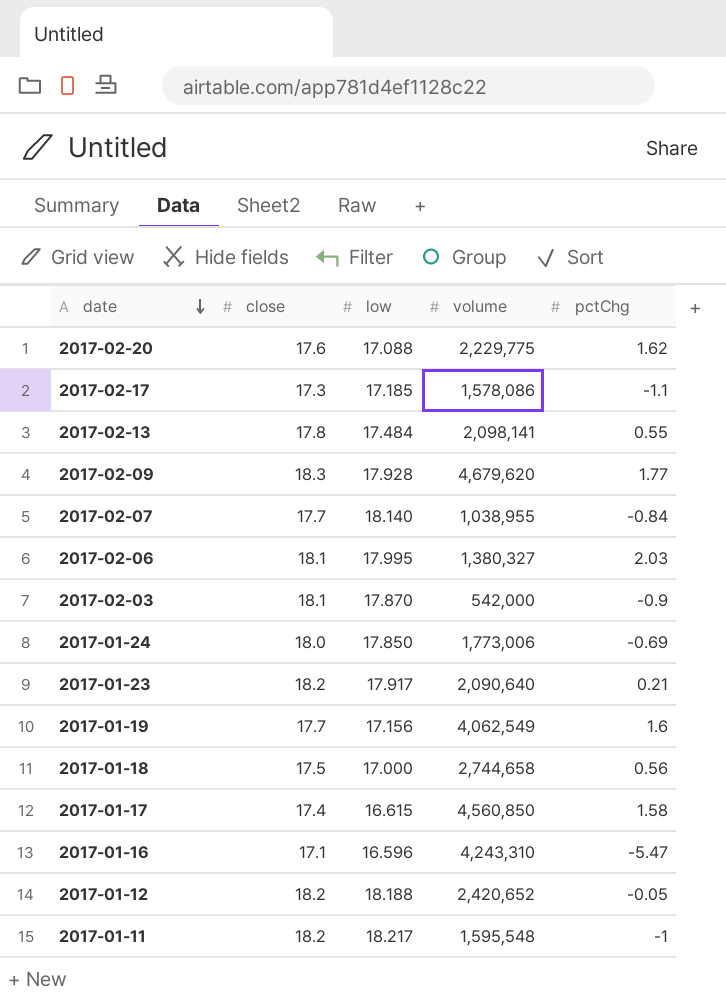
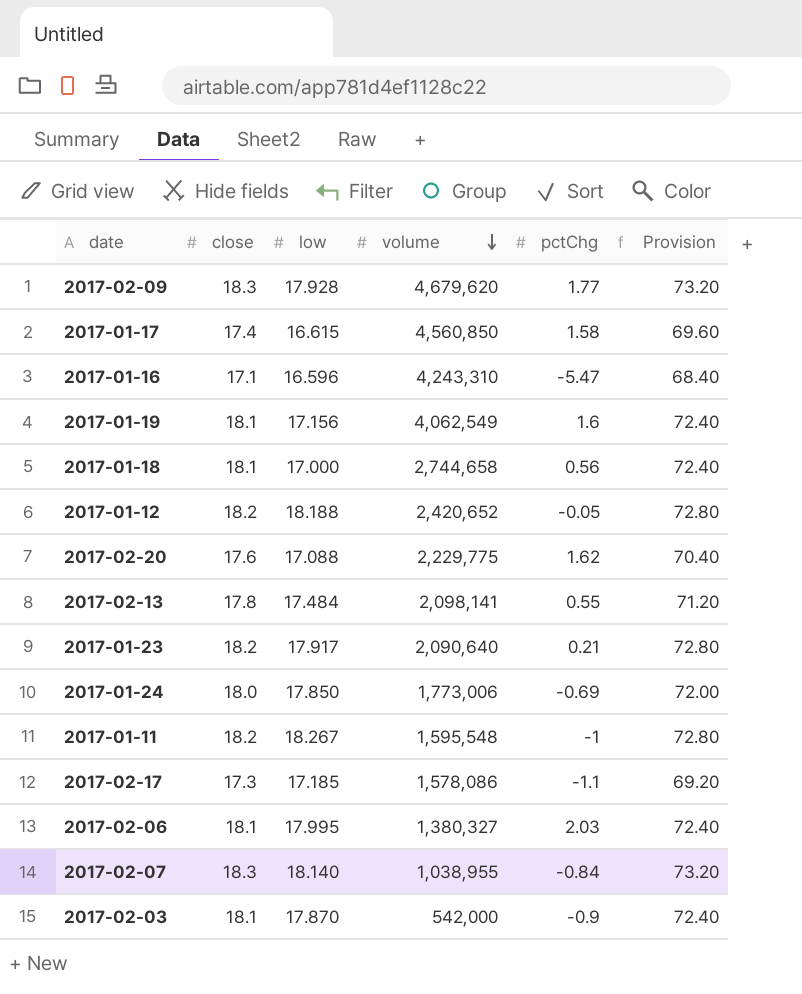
row order: date descending -> volume descending
column Provision | formula: none -> [close] * 4
2017-01-19 | close: 17.7 -> 18.1
2017-01-18 | close: 17.5 -> 18.1
2017-01-11 | low: 18.217 -> 18.267
2017-02-07 | close: 17.7 -> 18.3

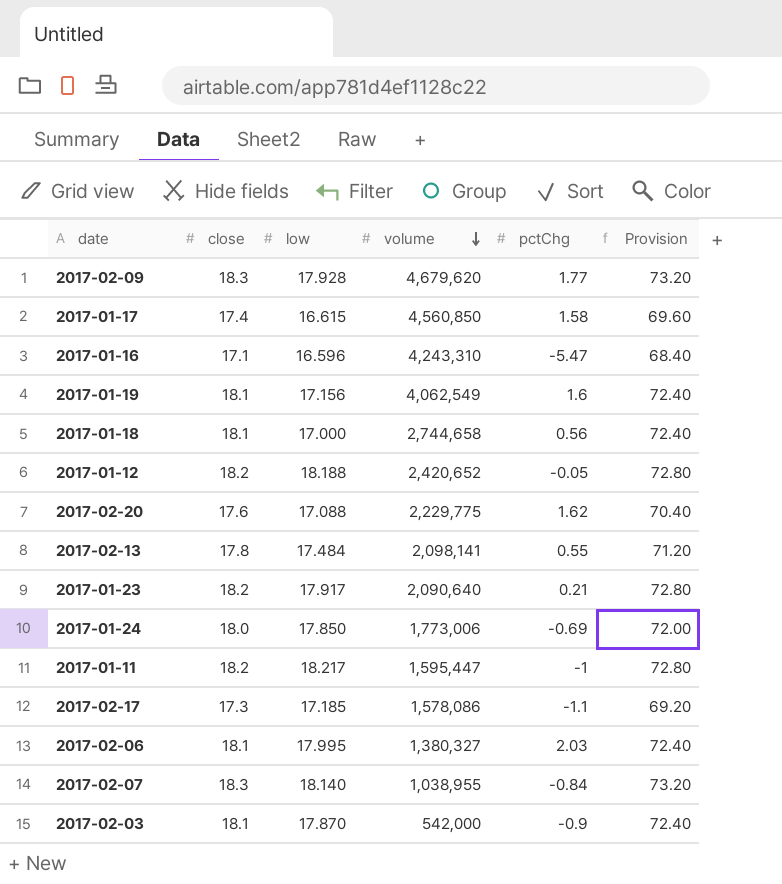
2017-01-11 | low: 18.267 -> 18.217
2017-01-11 | volume: 1,595,548 -> 1,595,447

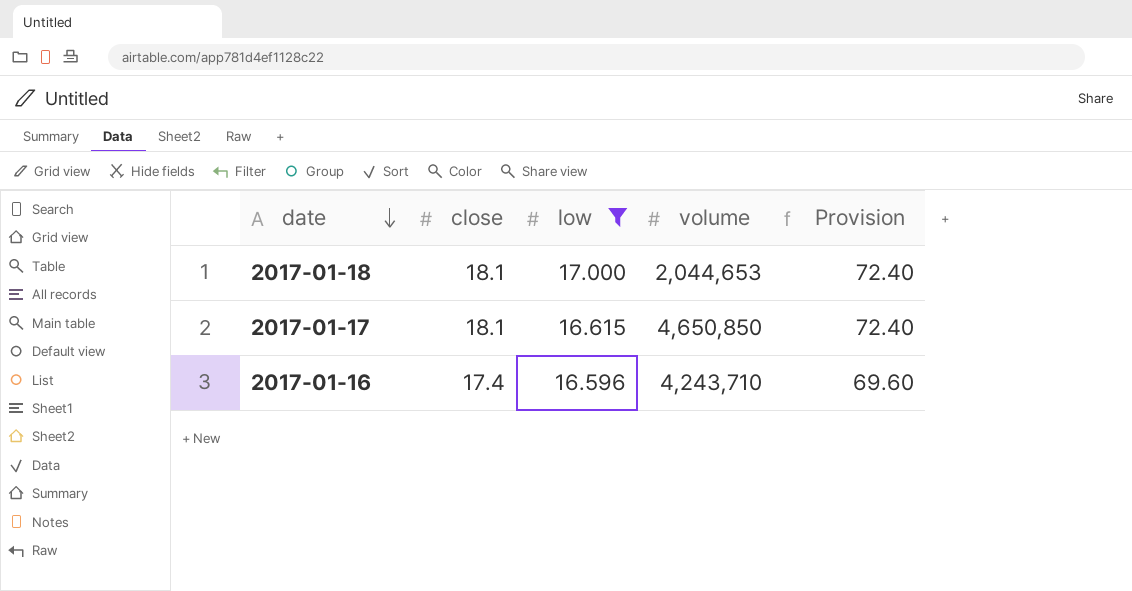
filter: none -> low <= 17.000
row order: volume descending -> date descending
column pctChg | position: 5 -> none
2017-01-18 | volume: 2,744,658 -> 2,044,653
2017-01-17 | close: 17.4 -> 18.1
2017-01-17 | volume: 4,560,850 -> 4,650,850
2017-01-17 | Provision: 69.60 -> 72.40
2017-01-16 | close: 17.1 -> 17.4
2017-01-16 | volume: 4,243,310 -> 4,243,710
2017-01-16 | Provision: 68.40 -> 69.60

